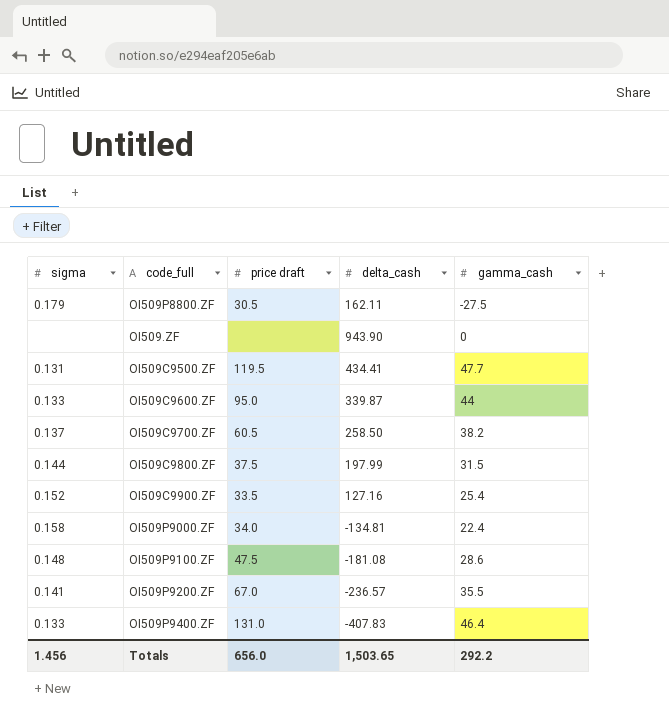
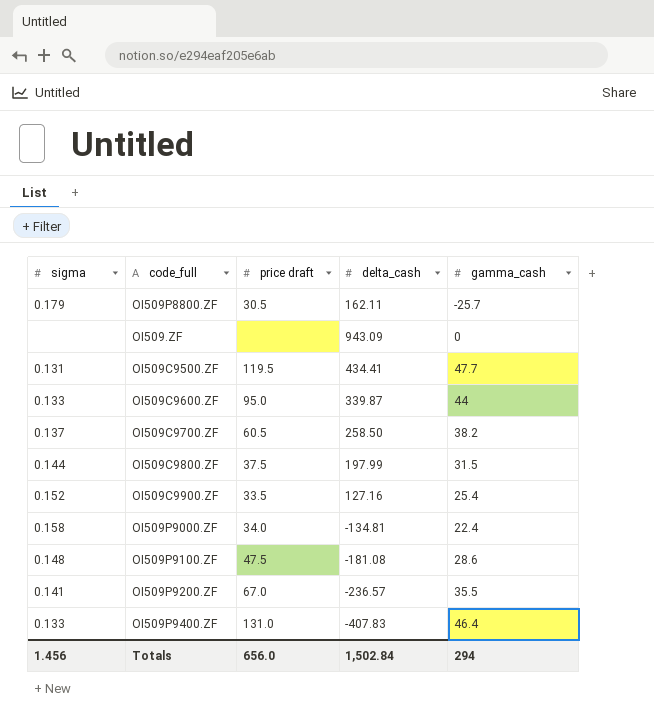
OI509P8800.ZF | gamma_cash: -27.5 -> -25.7
OI509.ZF | delta_cash: 943.90 -> 943.09
Totals | delta_cash: 1,503.65 -> 1,502.84
Totals | gamma_cash: 292.2 -> 294

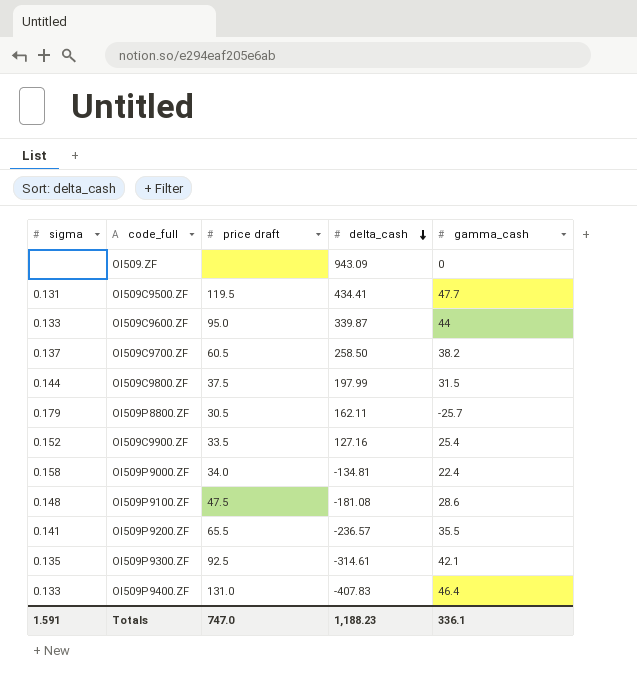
row order: none -> delta_cash descending
OI509P9200.ZF | price draft: 67.0 -> 65.5
row OI509P9300.ZF: none -> 0.135 | 92.5 | -314.61 | 42.1
Totals | sigma: 1.456 -> 1.591
Totals | price draft: 656.0 -> 747.0
Totals | delta_cash: 1,502.84 -> 1,188.23
Totals | gamma_cash: 294 -> 336.1

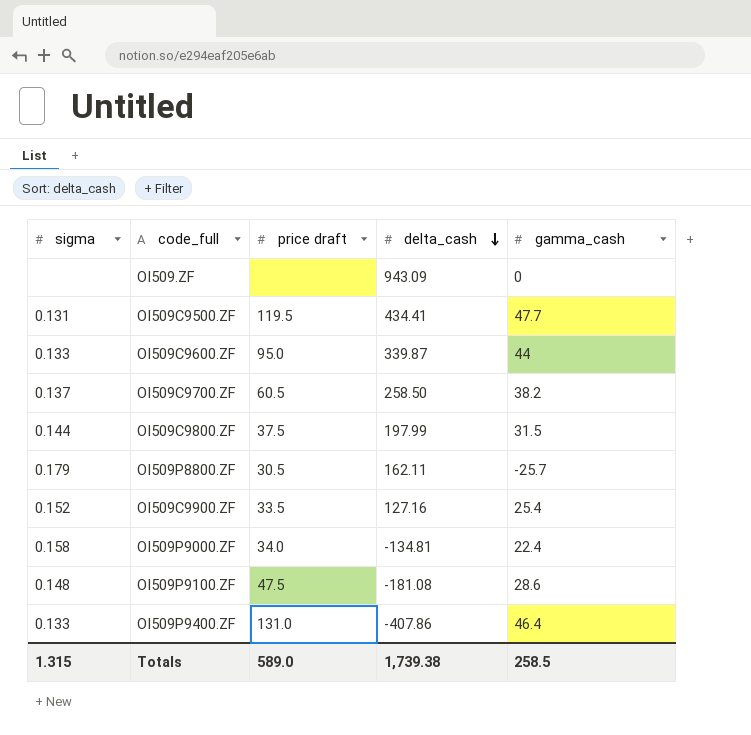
row OI509P9200.ZF: 0.141 | 65.5 | -236.57 | 35.5 -> none
row OI509P9300.ZF: 0.135 | 92.5 | -314.61 | 42.1 -> none
OI509P9400.ZF | delta_cash: -407.83 -> -407.86
Totals | sigma: 1.591 -> 1.315
Totals | price draft: 747.0 -> 589.0
Totals | delta_cash: 1,188.23 -> 1,739.38
Totals | gamma_cash: 336.1 -> 258.5

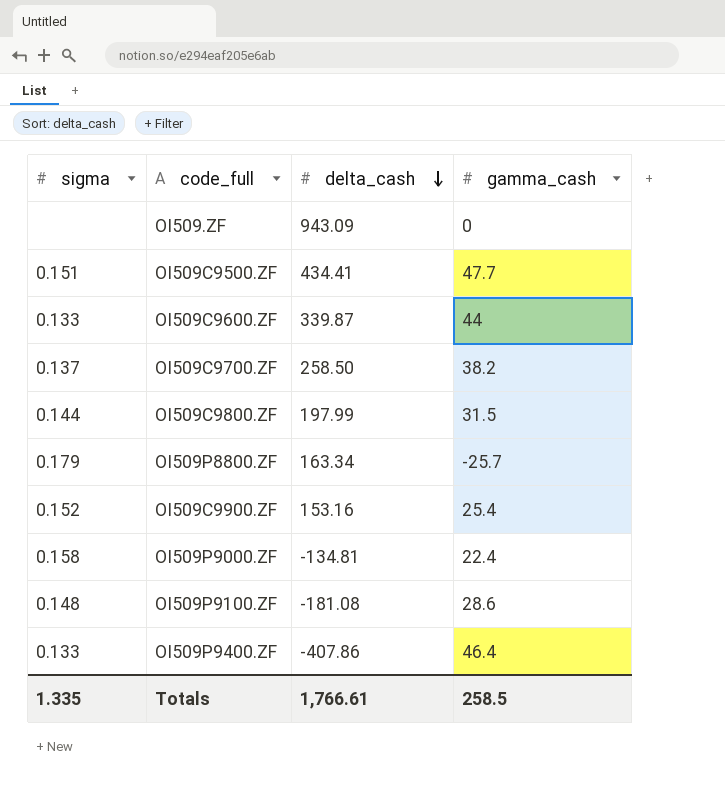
column price draft | position: 3 -> none
OI509C9500.ZF | sigma: 0.131 -> 0.151
OI509P8800.ZF | delta_cash: 162.11 -> 163.34
OI509C9900.ZF | delta_cash: 127.16 -> 153.16
Totals | sigma: 1.315 -> 1.335
Totals | delta_cash: 1,739.38 -> 1,766.61

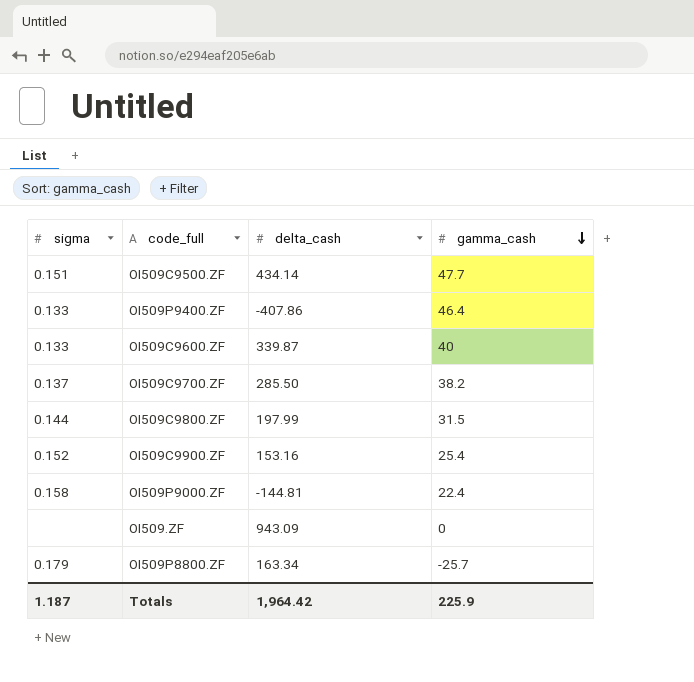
row order: delta_cash descending -> gamma_cash descending
row OI509P9100.ZF: 0.148 | -181.08 | 28.6 -> none
OI509C9500.ZF | delta_cash: 434.41 -> 434.14
OI509C9600.ZF | gamma_cash: 44 -> 40
OI509C9700.ZF | delta_cash: 258.50 -> 285.50
OI509P9000.ZF | delta_cash: -134.81 -> -144.81
Totals | sigma: 1.335 -> 1.187
Totals | delta_cash: 1,766.61 -> 1,964.42
Totals | gamma_cash: 258.5 -> 225.9

